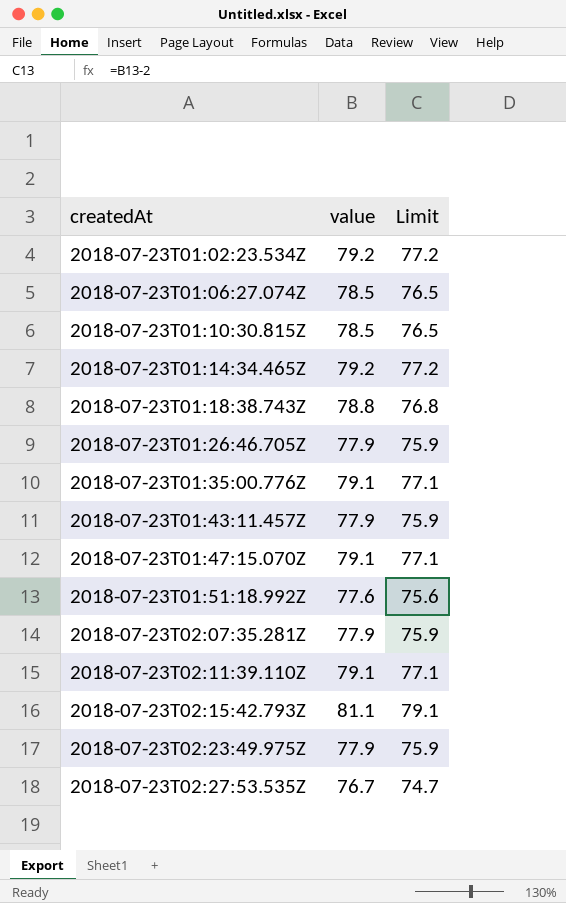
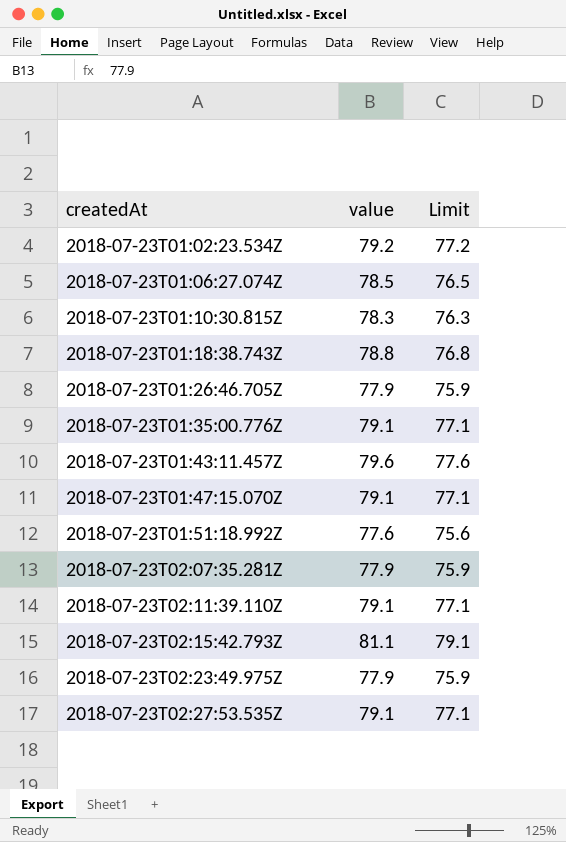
row 2018-07-23T01:14:34.465Z: 79.2 | 77.2 -> none
2018-07-23T01:10:30.815Z | value: 78.5 -> 78.3
2018-07-23T01:10:30.815Z | Limit: 76.5 -> 76.3
2018-07-23T01:43:11.457Z | value: 77.9 -> 79.6
2018-07-23T01:43:11.457Z | Limit: 75.9 -> 77.6
2018-07-23T02:27:53.535Z | value: 76.7 -> 79.1
2018-07-23T02:27:53.535Z | Limit: 74.7 -> 77.1

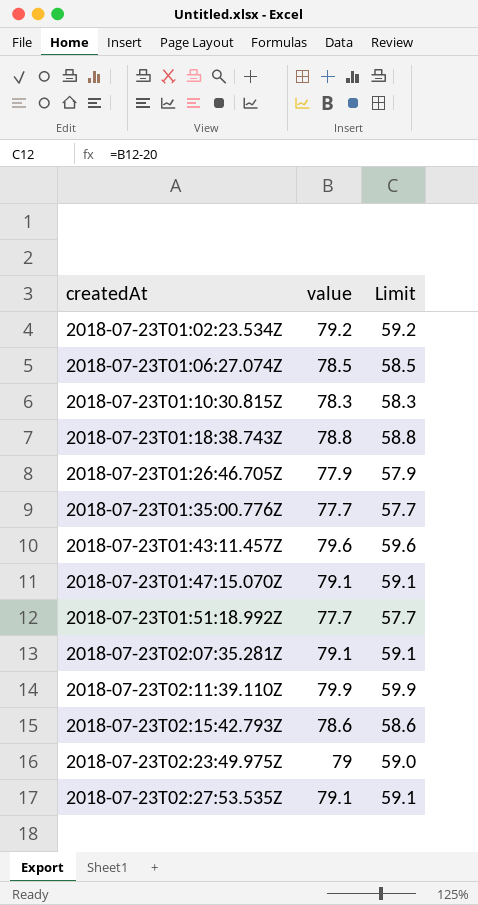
column Limit | formula: [value] - 2 -> [value] - 20
2018-07-23T01:35:00.776Z | value: 79.1 -> 77.7
2018-07-23T01:51:18.992Z | value: 77.6 -> 77.7
2018-07-23T02:07:35.281Z | value: 77.9 -> 79.1
2018-07-23T02:11:39.110Z | value: 79.1 -> 79.9
2018-07-23T02:15:42.793Z | value: 81.1 -> 78.6
2018-07-23T02:23:49.975Z | value: 77.9 -> 79

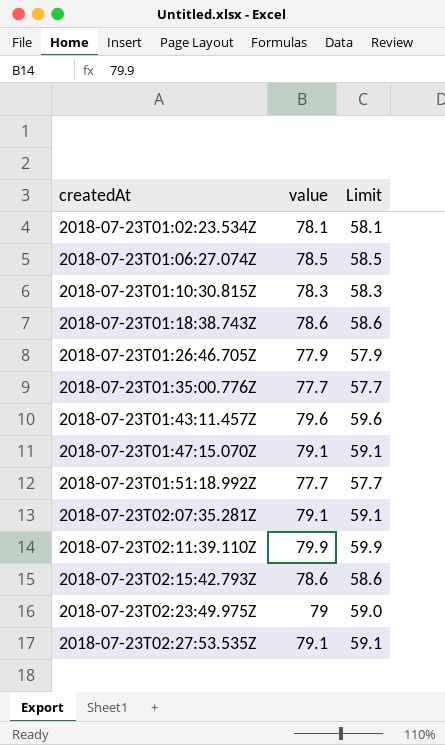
2018-07-23T01:02:23.534Z | value: 79.2 -> 78.1
2018-07-23T01:02:23.534Z | Limit: 59.2 -> 58.1
2018-07-23T01:18:38.743Z | value: 78.8 -> 78.6
2018-07-23T01:18:38.743Z | Limit: 58.8 -> 58.6

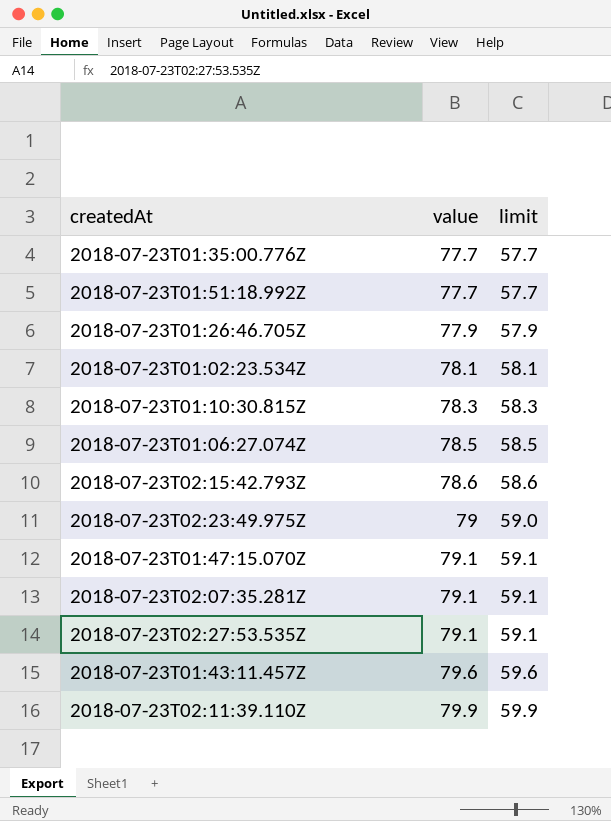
row order: createdAt ascending -> value ascending
column name: Limit -> limit
row 2018-07-23T01:18:38.743Z: 78.6 | 58.6 -> none

